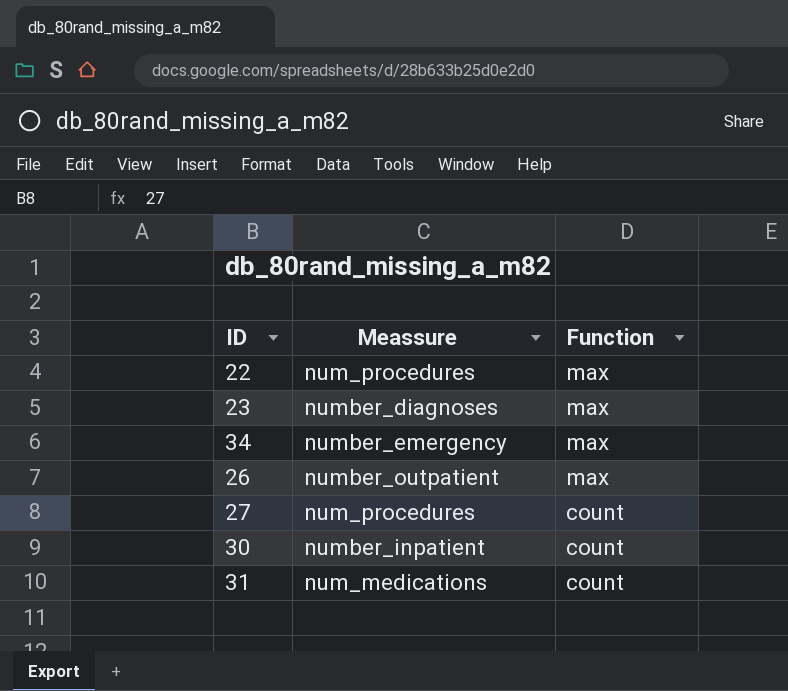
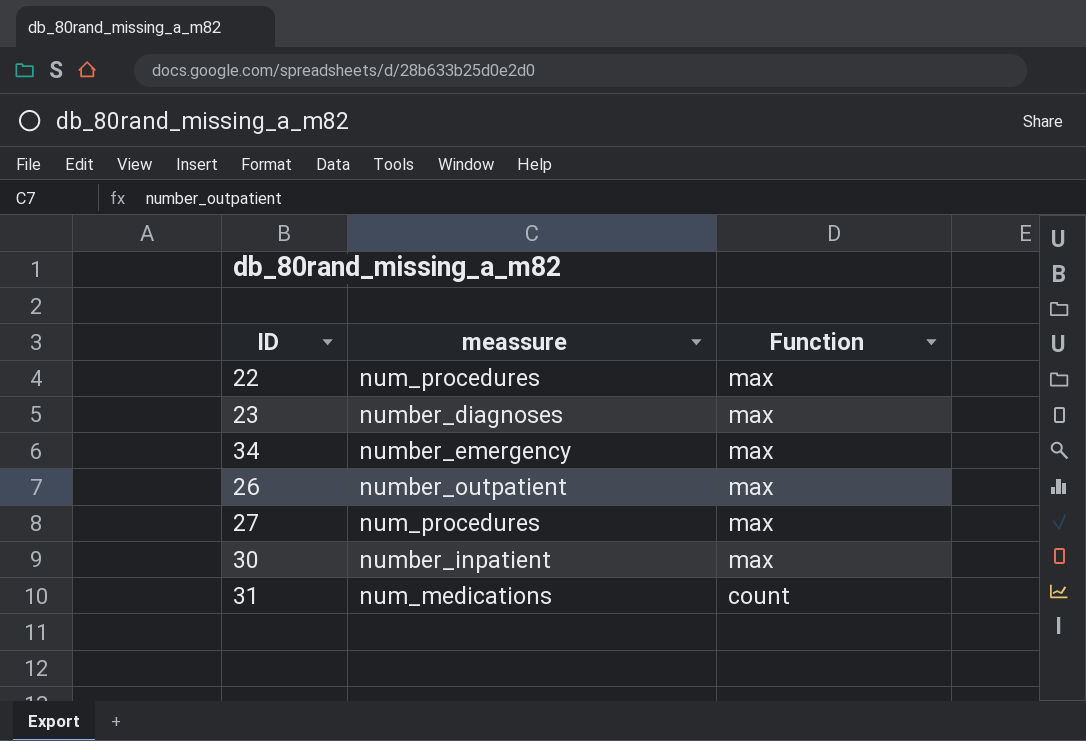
column name: Meassure -> meassure
27 | Function: count -> max
30 | Function: count -> max

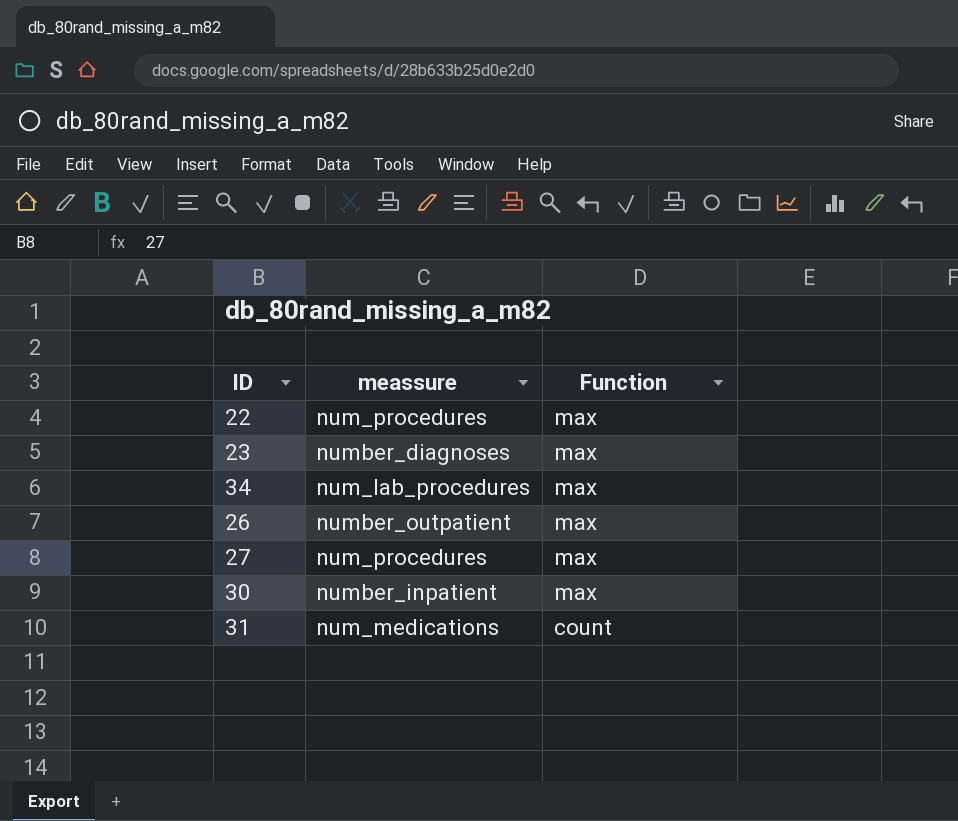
34 | meassure: number_emergency -> num_lab_procedures

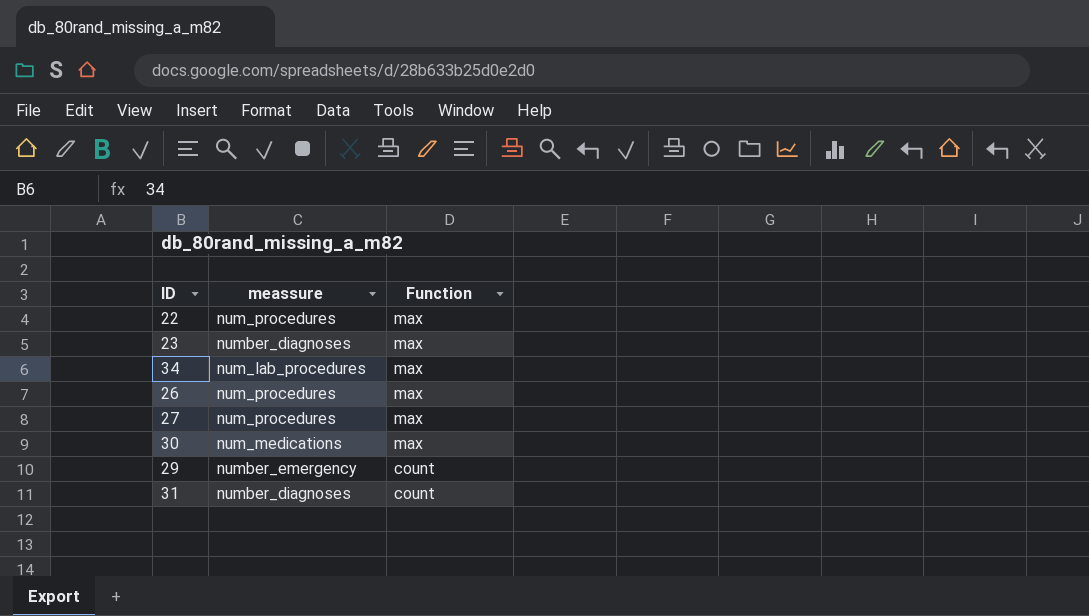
26 | meassure: number_outpatient -> num_procedures
30 | meassure: number_inpatient -> num_medications
row 29: none -> number_emergency | count
31 | meassure: num_medications -> number_diagnoses

